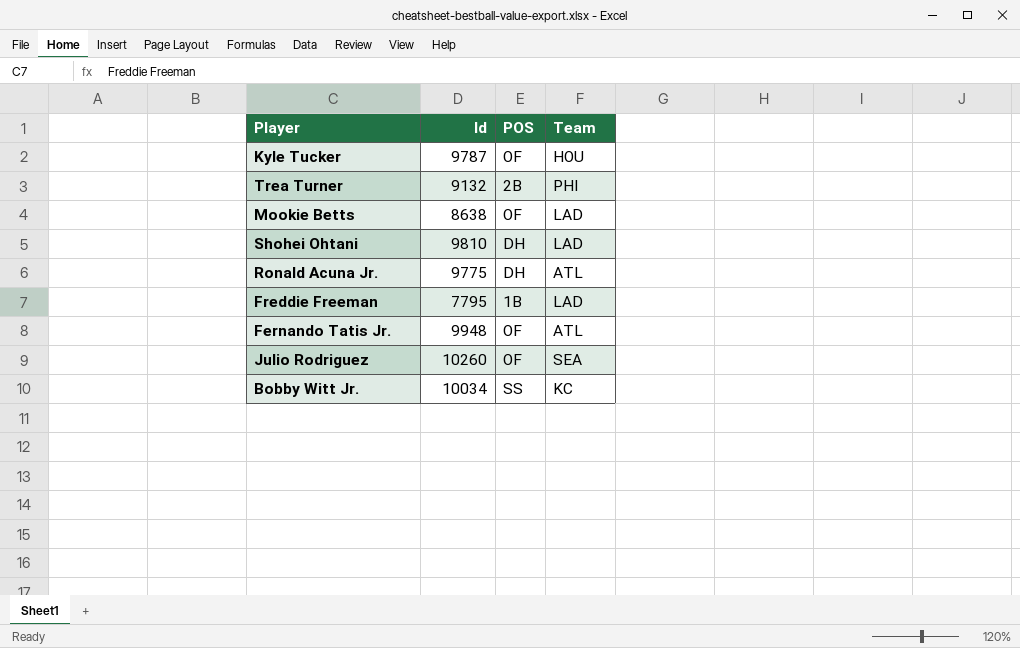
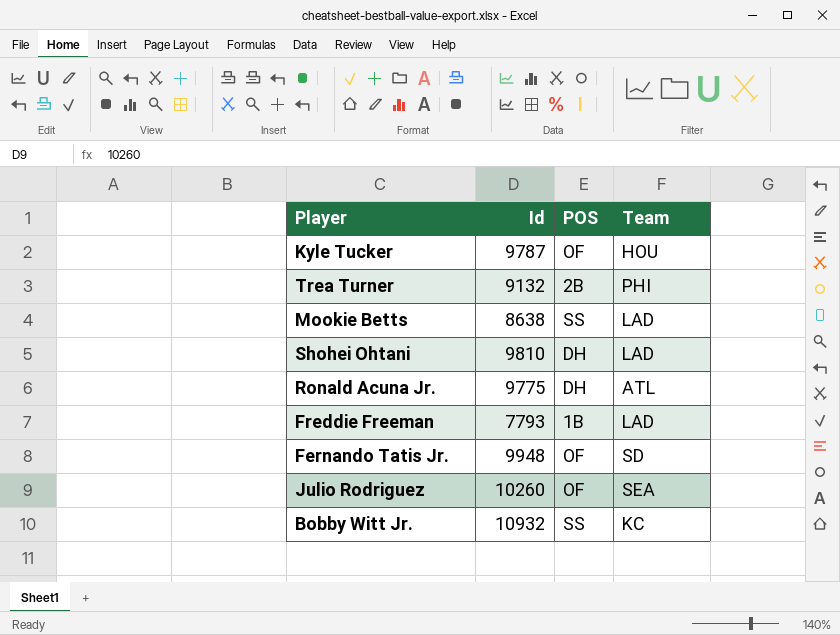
Mookie Betts | POS: OF -> SS
Freddie Freeman | Id: 7795 -> 7793
Fernando Tatis Jr. | Team: ATL -> SD
Bobby Witt Jr. | Id: 10034 -> 10932

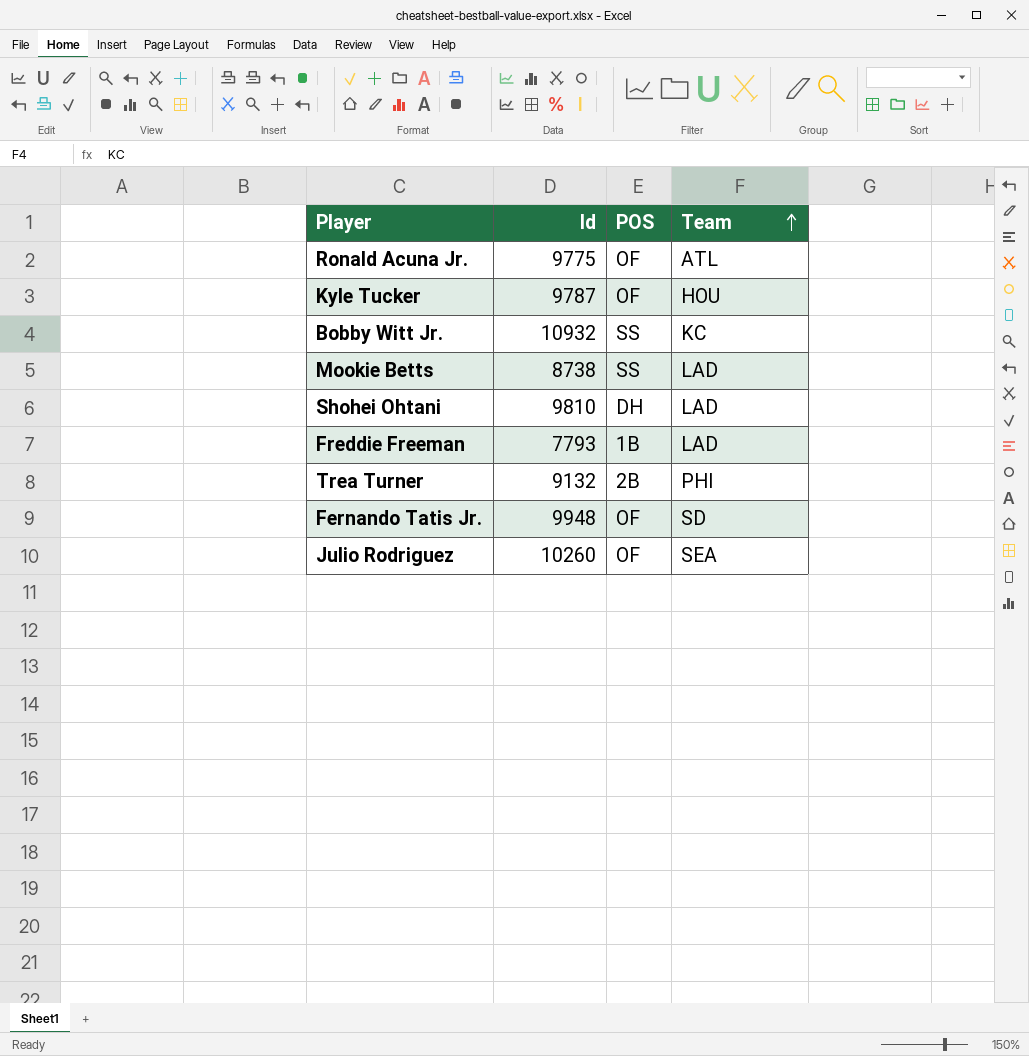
row order: none -> Team ascending
Ronald Acuna Jr. | POS: DH -> OF
Mookie Betts | Id: 8638 -> 8738

